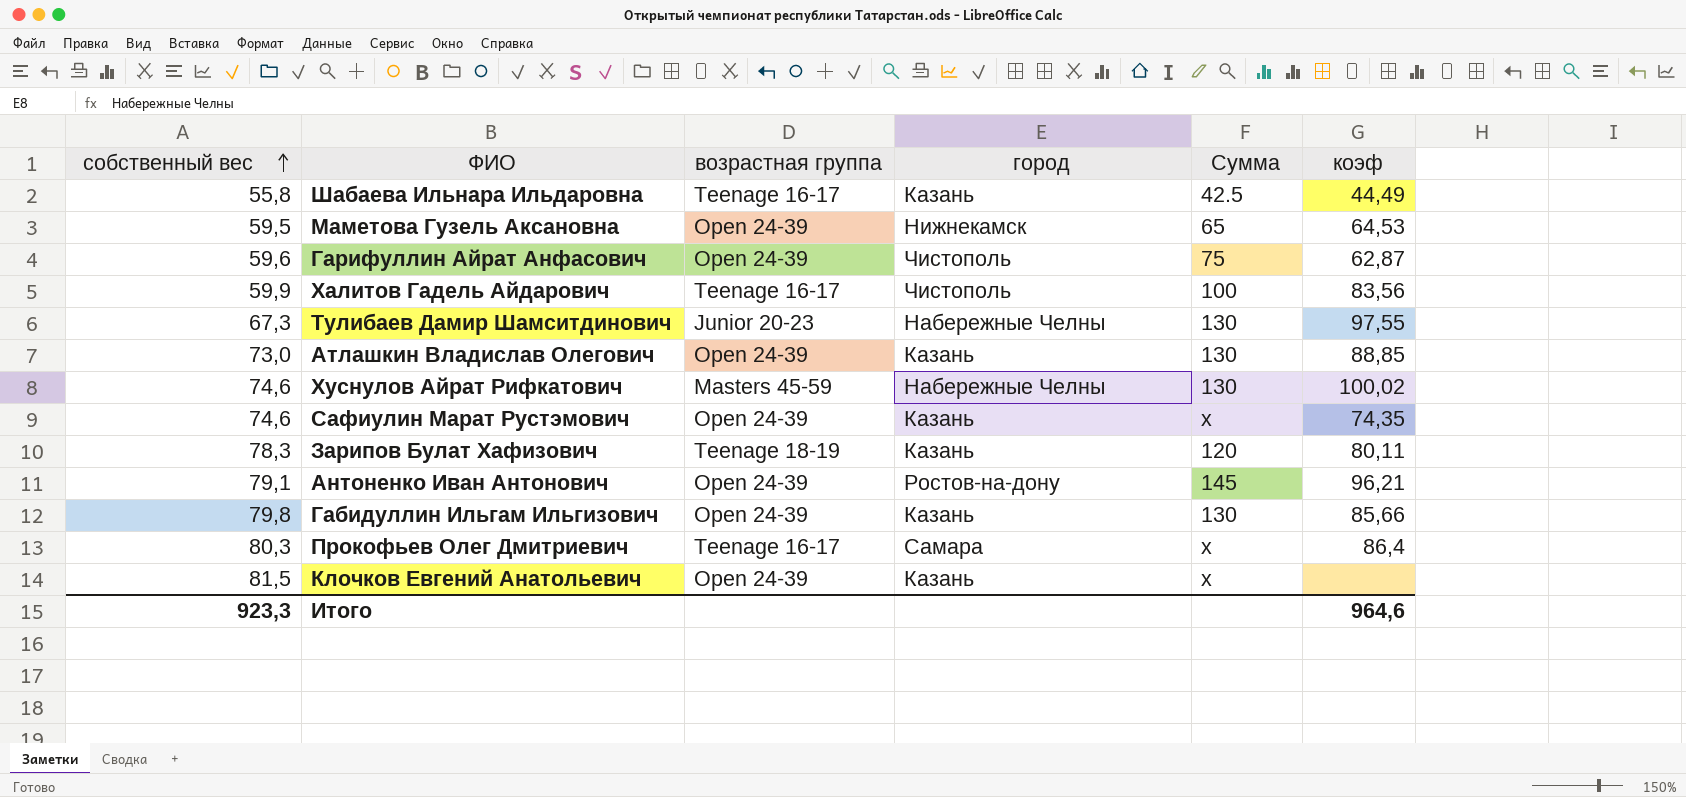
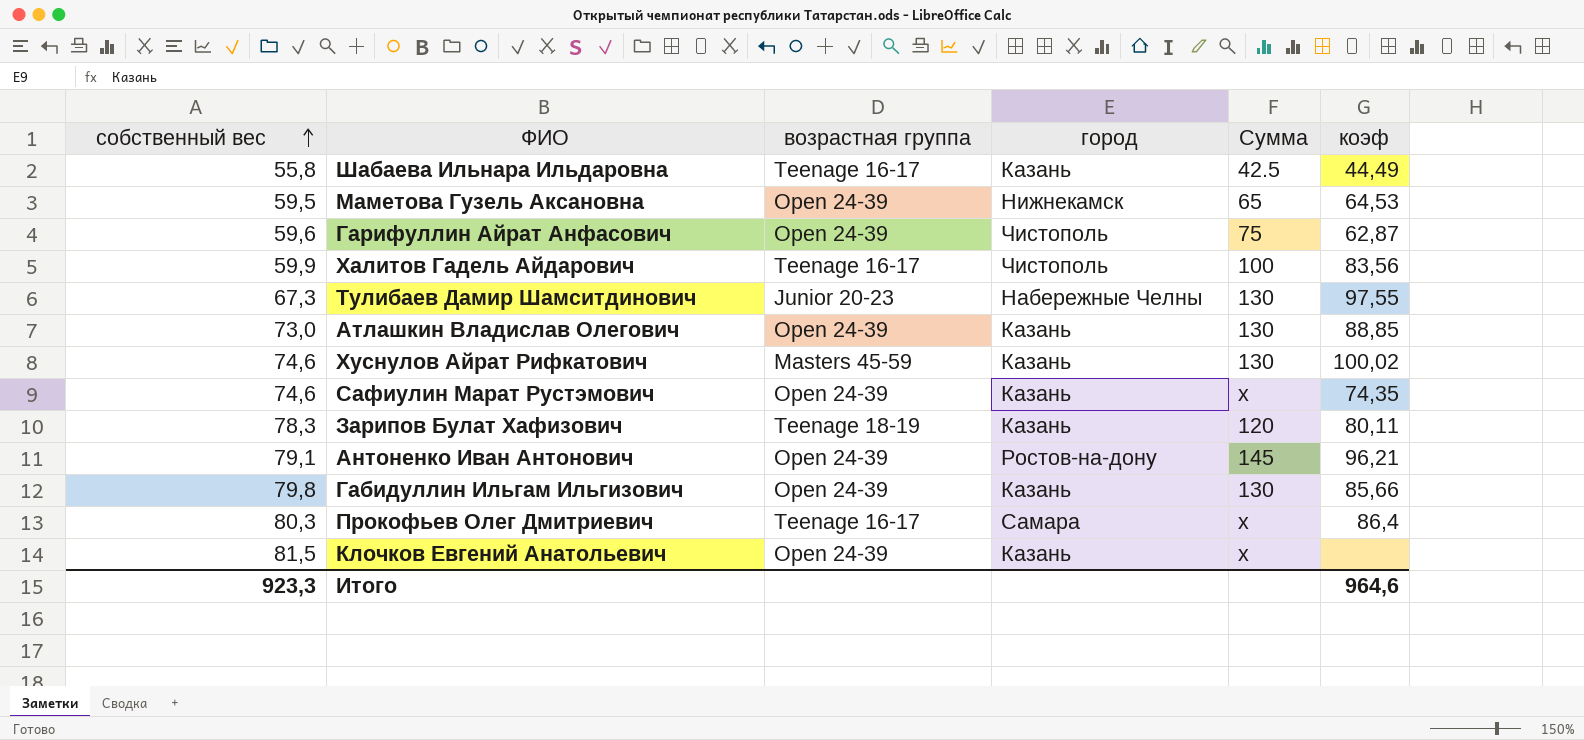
Хуснулов Айрат Рифкатович | город: Набережные Челны -> Казань

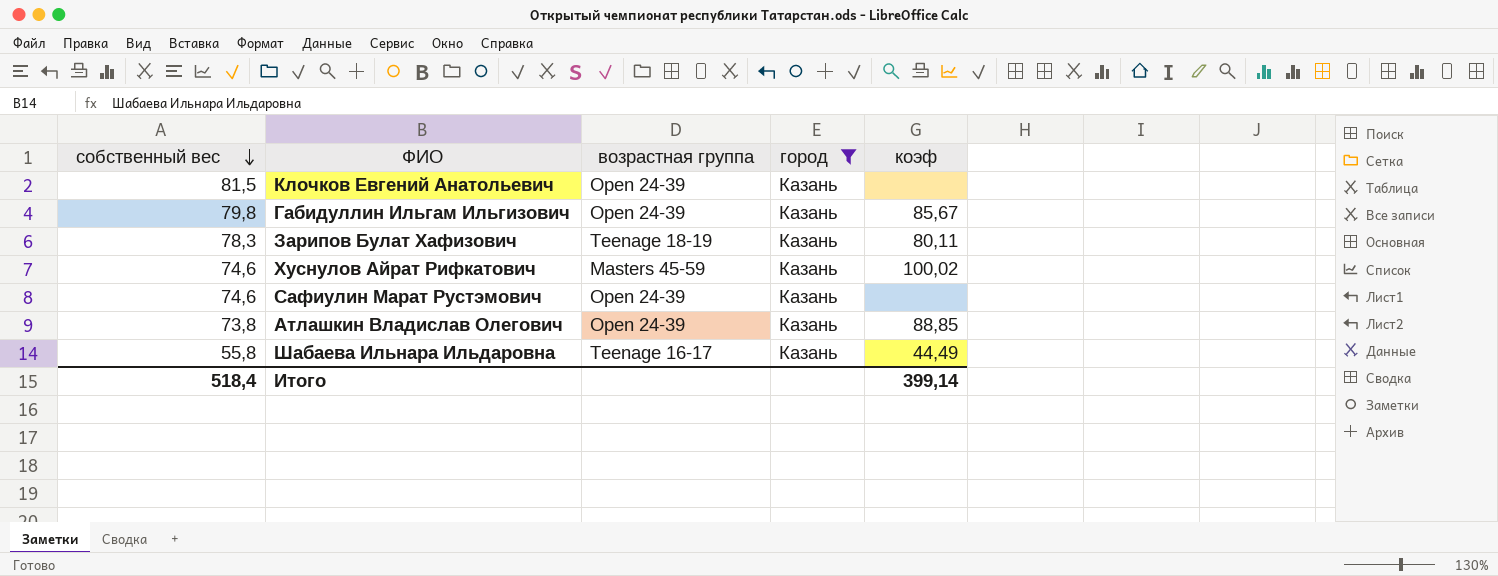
filter: none -> город = Казань
row order: собственный вес ascending -> собственный вес descending
column Сумма | position: 5 -> none
Габидуллин Ильгам Ильгизович | коэф: 85,66 -> 85,67
Сафиулин Марат Рустэмович | коэф: 74,35 -> none
Атлашкин Владислав Олегович | собственный вес: 73,0 -> 73,8
Итого | собственный вес: 923,3 -> 518,4
Итого | коэф: 964,6 -> 399,14

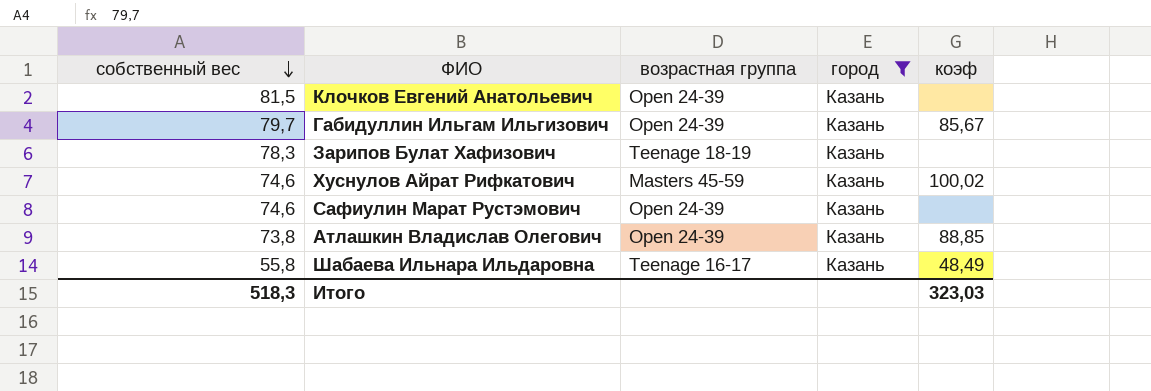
Габидуллин Ильгам Ильгизович | собственный вес: 79,8 -> 79,7
Зарипов Булат Хафизович | коэф: 80,11 -> none
Шабаева Ильнара Ильдаровна | коэф: 44,49 -> 48,49
Итого | собственный вес: 518,4 -> 518,3
Итого | коэф: 399,14 -> 323,03

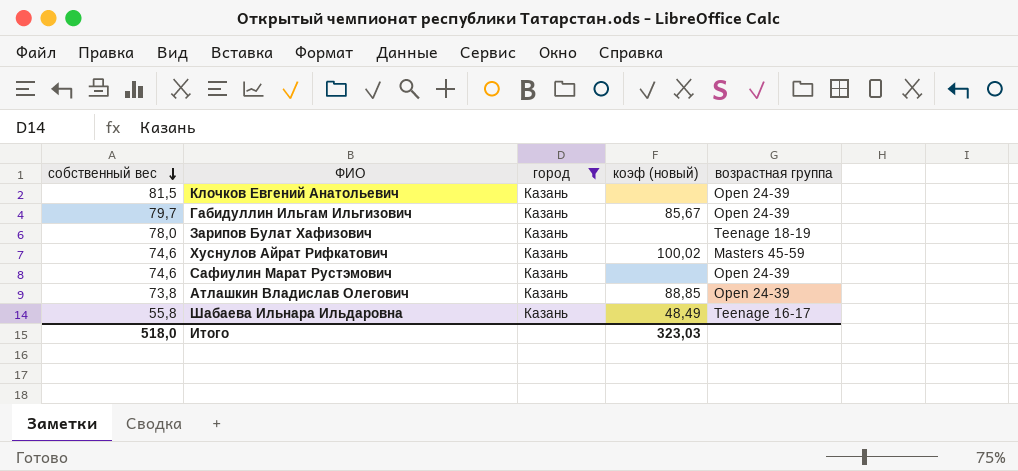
column name: коэф -> коэф (новый)
column возрастная группа | position: 3 -> 5
Зарипов Булат Хафизович | собственный вес: 78,3 -> 78,0
Итого | собственный вес: 518,3 -> 518,0

